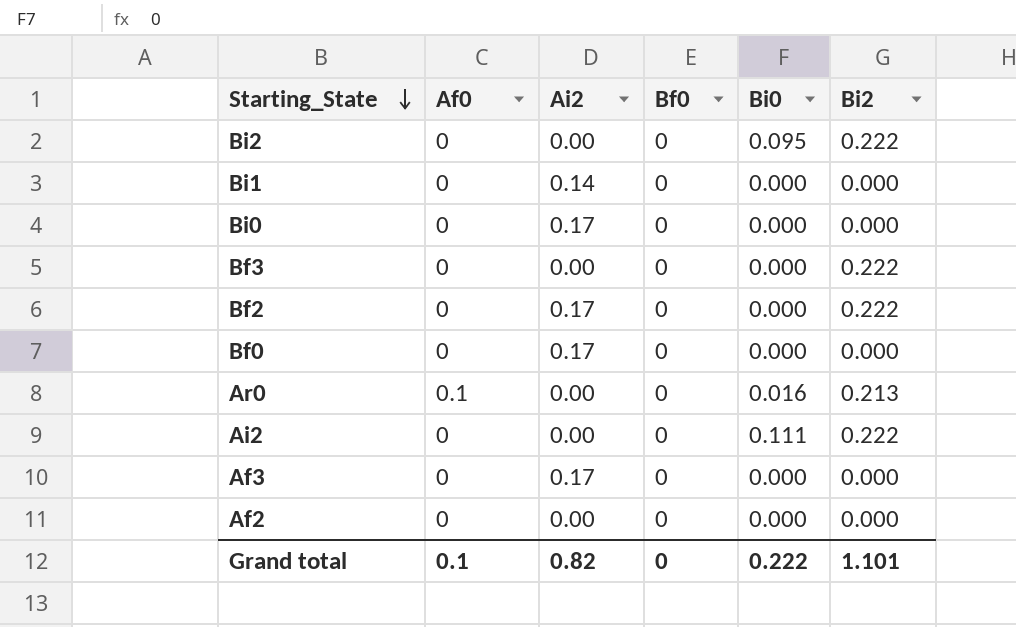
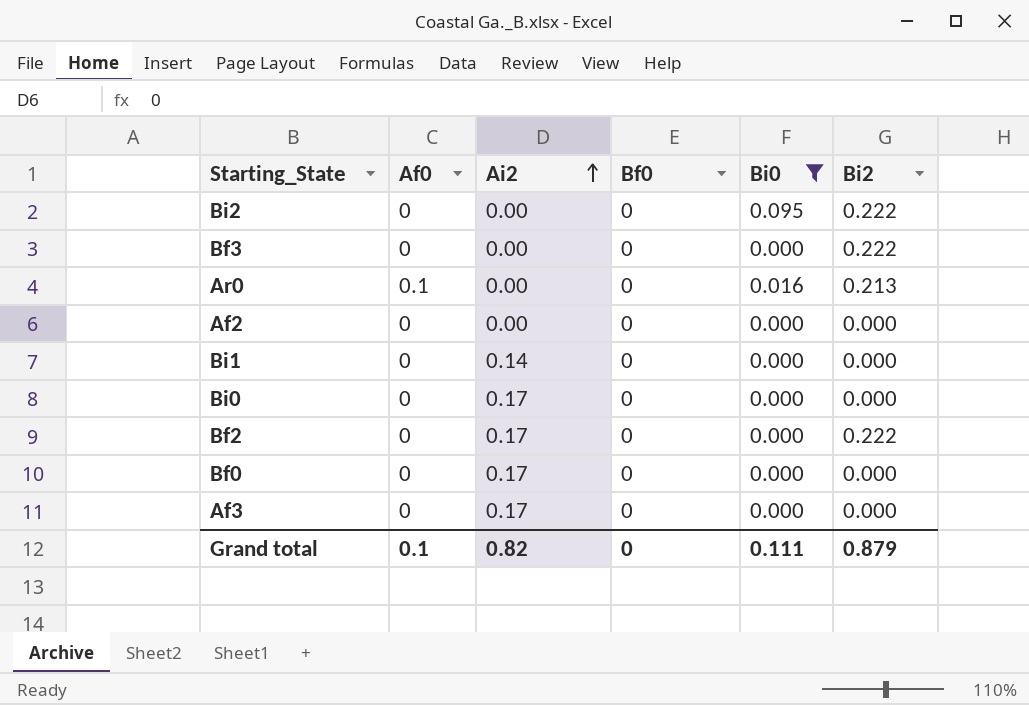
filter: none -> Bi0 != 0.111
row order: Starting_State descending -> Ai2 ascending
Grand total | Bi0: 0.222 -> 0.111
Grand total | Bi2: 1.101 -> 0.879

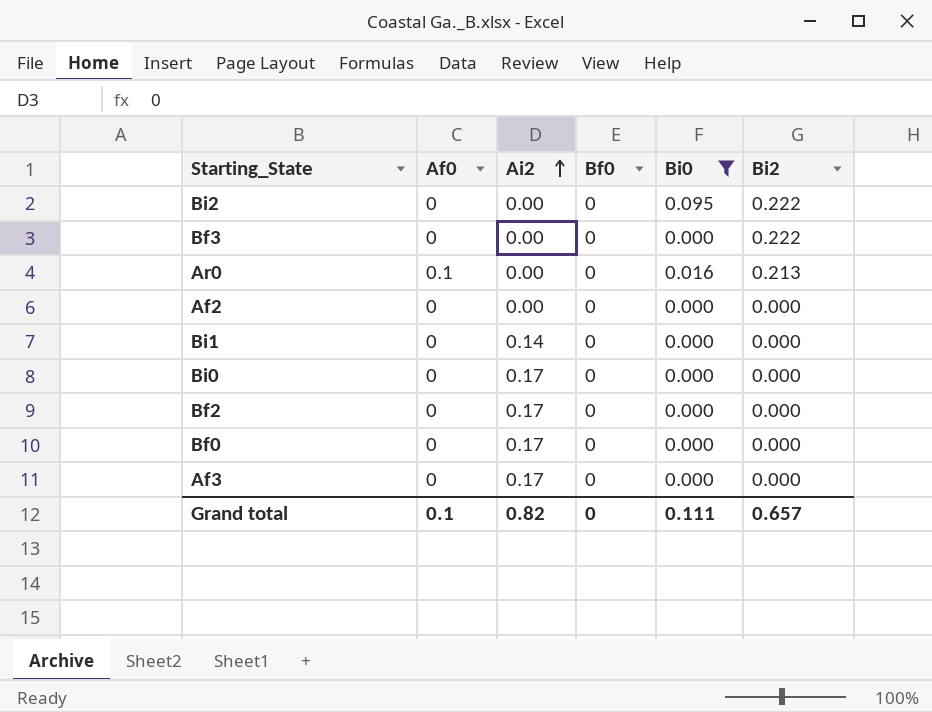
Bf2 | Bi2: 0.222 -> 0.000
Grand total | Bi2: 0.879 -> 0.657

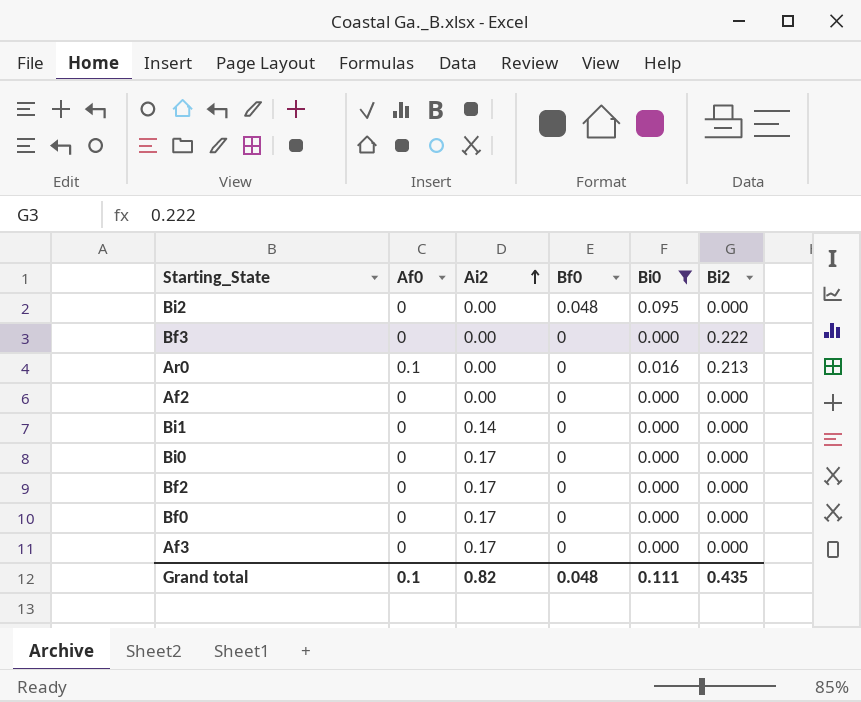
Bi2 | Bf0: 0 -> 0.048
Bi2 | Bi2: 0.222 -> 0.000
Grand total | Bf0: 0 -> 0.048
Grand total | Bi2: 0.657 -> 0.435

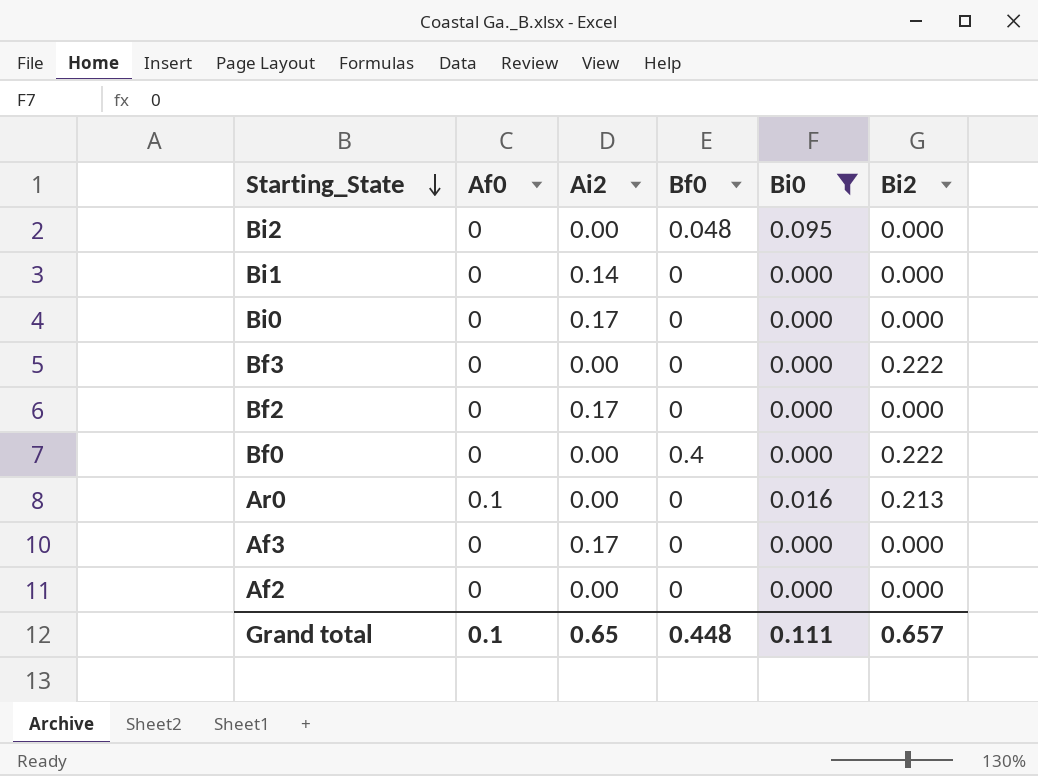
row order: Ai2 ascending -> Starting_State descending
Bf0 | Ai2: 0.17 -> 0.00
Bf0 | Bf0: 0 -> 0.4
Bf0 | Bi2: 0.000 -> 0.222
Grand total | Ai2: 0.82 -> 0.65
Grand total | Bf0: 0.048 -> 0.448
Grand total | Bi2: 0.435 -> 0.657

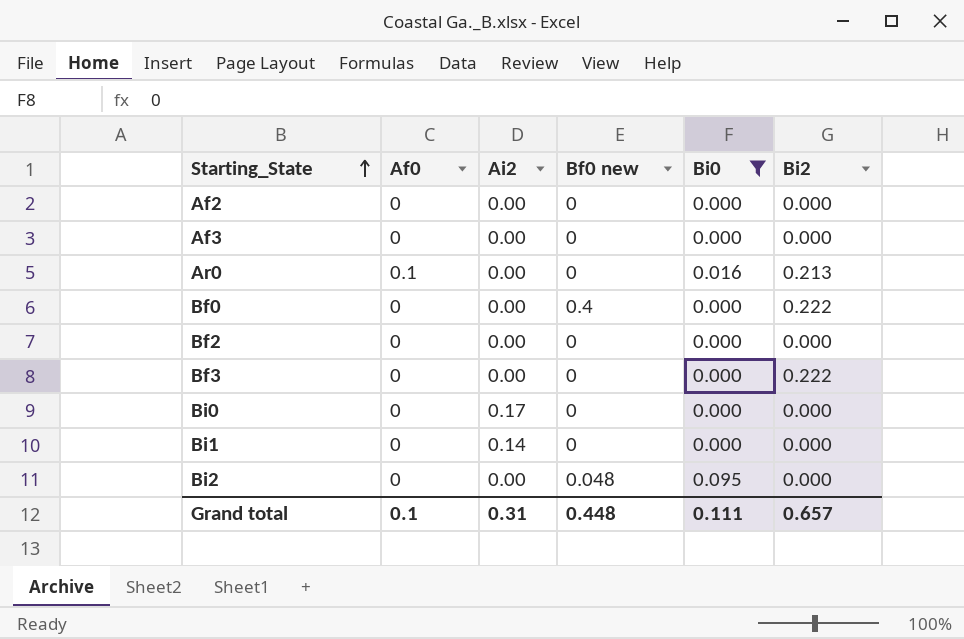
row order: Starting_State descending -> Starting_State ascending
column name: Bf0 -> Bf0 new
Af3 | Ai2: 0.17 -> 0.00
Bf2 | Ai2: 0.17 -> 0.00
Grand total | Ai2: 0.65 -> 0.31

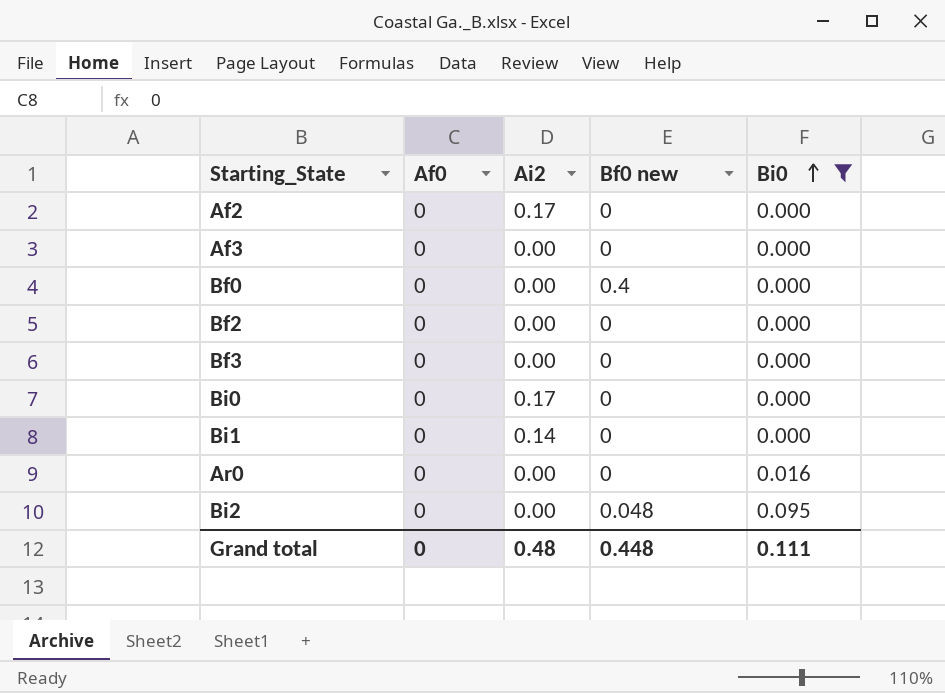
row order: Starting_State ascending -> Bi0 ascending
column Bi2 | position: 6 -> none
Af2 | Ai2: 0.00 -> 0.17
Ar0 | Af0: 0.1 -> 0
Grand total | Af0: 0.1 -> 0
Grand total | Ai2: 0.31 -> 0.48

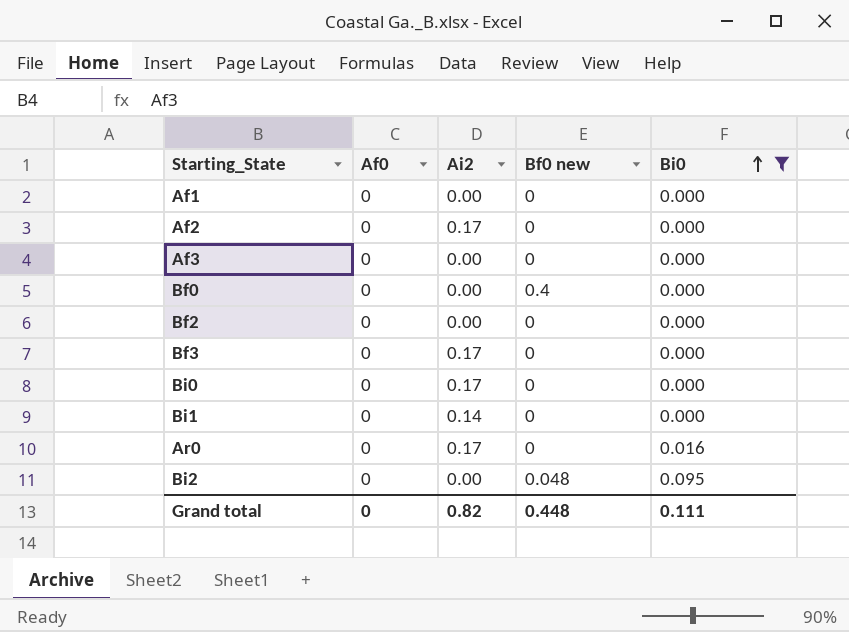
row Af1: none -> 0 | 0.00 | 0 | 0.000
Bf3 | Ai2: 0.00 -> 0.17
Ar0 | Ai2: 0.00 -> 0.17
Grand total | Ai2: 0.48 -> 0.82

